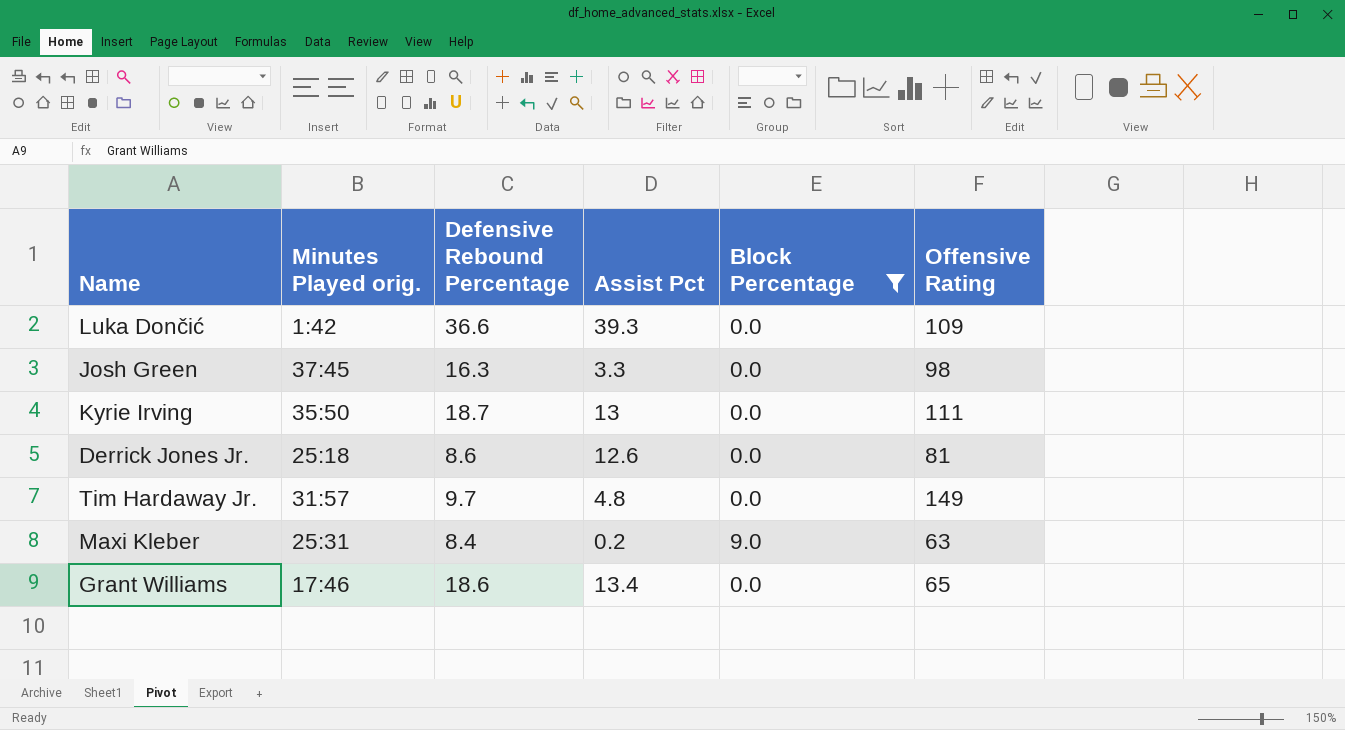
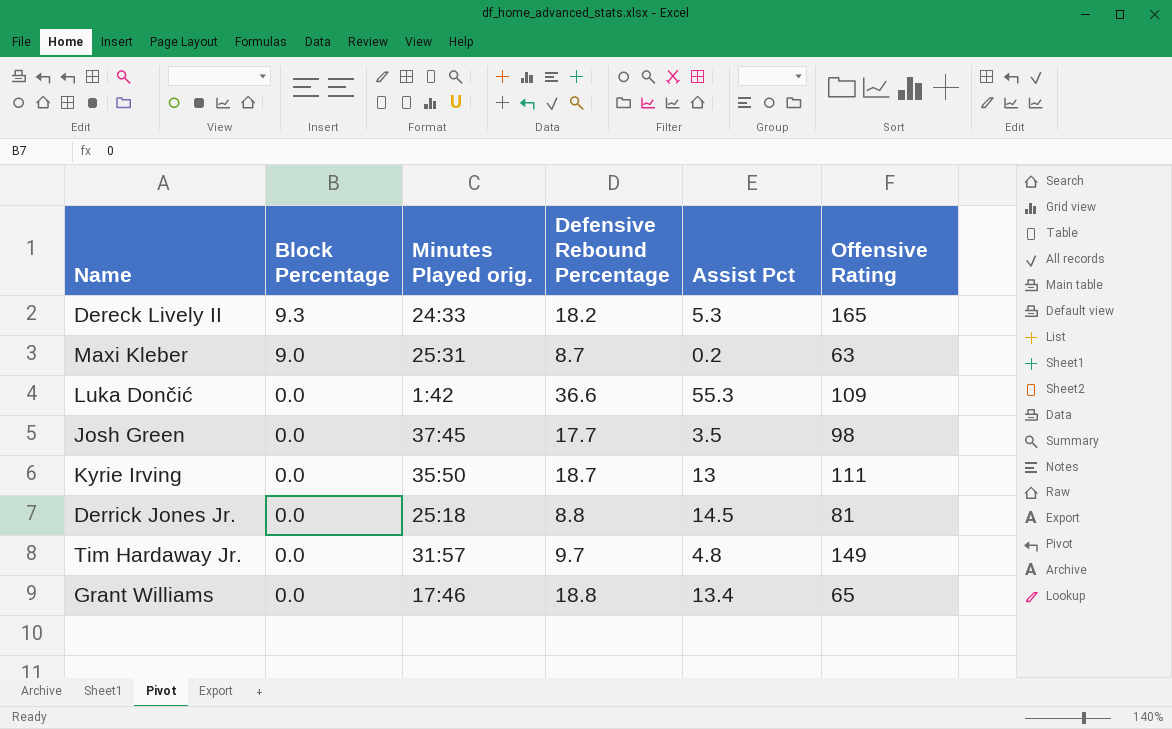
filter: Block Percentage != 9.3 -> none
row order: none -> Block Percentage descending
column Block Percentage | position: 5 -> 2
Maxi Kleber | Defensive Rebound Percentage: 8.4 -> 8.7
Luka Dončić | Assist Pct: 39.3 -> 55.3
Josh Green | Defensive Rebound Percentage: 16.3 -> 17.7
Josh Green | Assist Pct: 3.3 -> 3.5
Derrick Jones Jr. | Defensive Rebound Percentage: 8.6 -> 8.8
Derrick Jones Jr. | Assist Pct: 12.6 -> 14.5
Grant Williams | Defensive Rebound Percentage: 18.6 -> 18.8

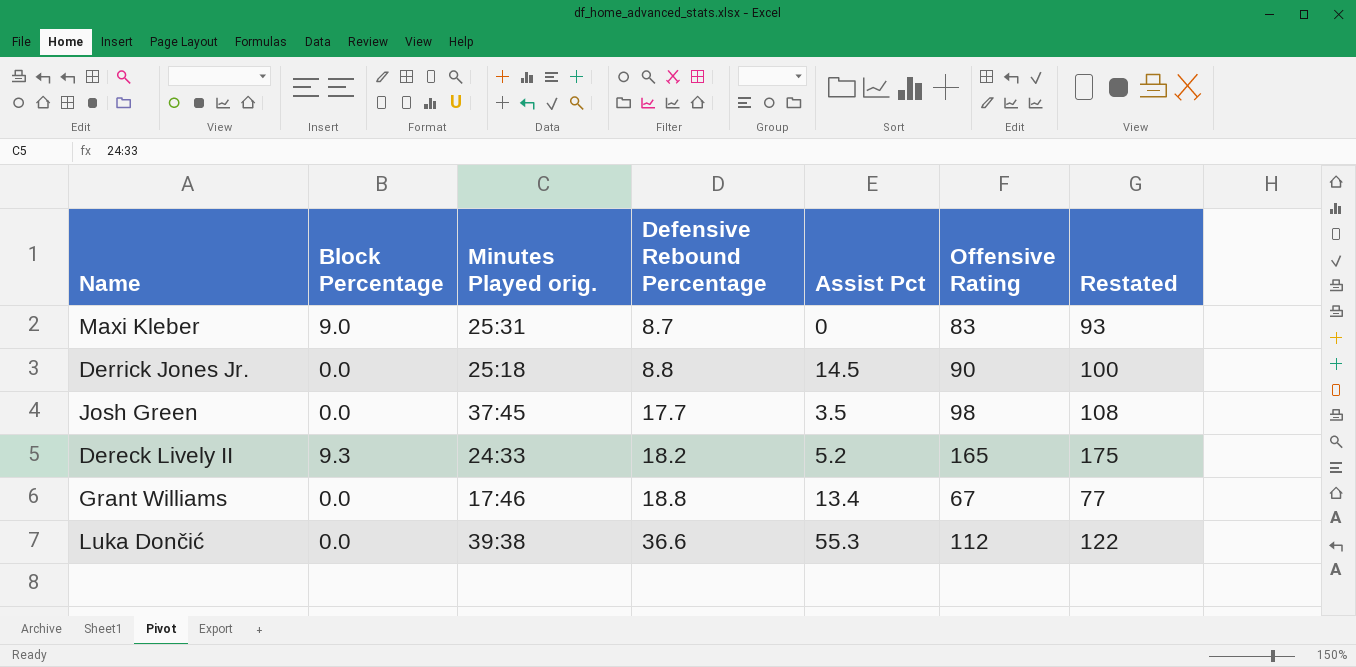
row order: Block Percentage descending -> Defensive Rebound Percentage ascending
column Restated | formula: none -> [Offensive Rating] + 10
row Kyrie Irving: 0.0 | 35:50 | 18.7 | 13 | 111 -> none
row Tim Hardaway Jr.: 0.0 | 31:57 | 9.7 | 4.8 | 149 -> none
Maxi Kleber | Assist Pct: 0.2 -> 0
Maxi Kleber | Offensive Rating: 63 -> 83
Derrick Jones Jr. | Offensive Rating: 81 -> 90
Dereck Lively II | Assist Pct: 5.3 -> 5.2
Grant Williams | Offensive Rating: 65 -> 67
Luka Dončić | Minutes Played orig.: 1:42 -> 39:38
Luka Dončić | Offensive Rating: 109 -> 112

